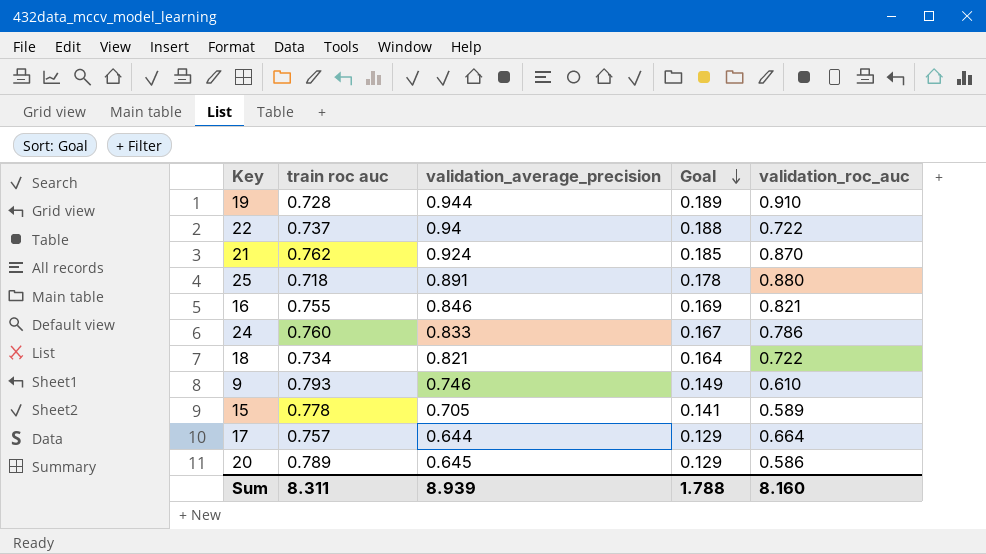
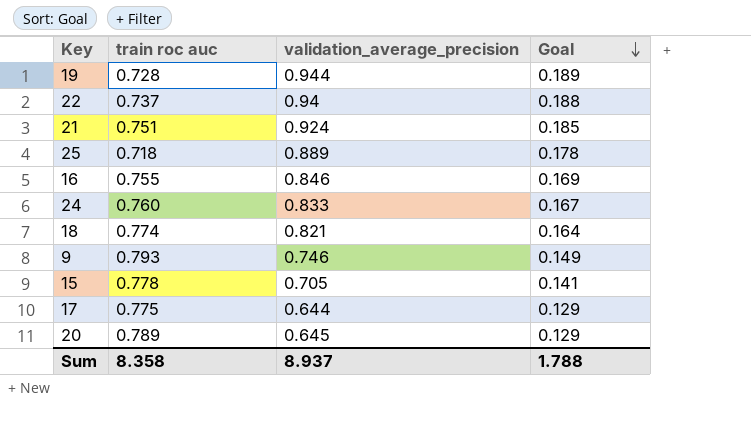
column validation_roc_auc | position: 5 -> none
21 | train roc auc: 0.762 -> 0.751
25 | validation_average_precision: 0.891 -> 0.889
18 | train roc auc: 0.734 -> 0.774
17 | train roc auc: 0.757 -> 0.775
Sum | train roc auc: 8.311 -> 8.358
Sum | validation_average_precision: 8.939 -> 8.937

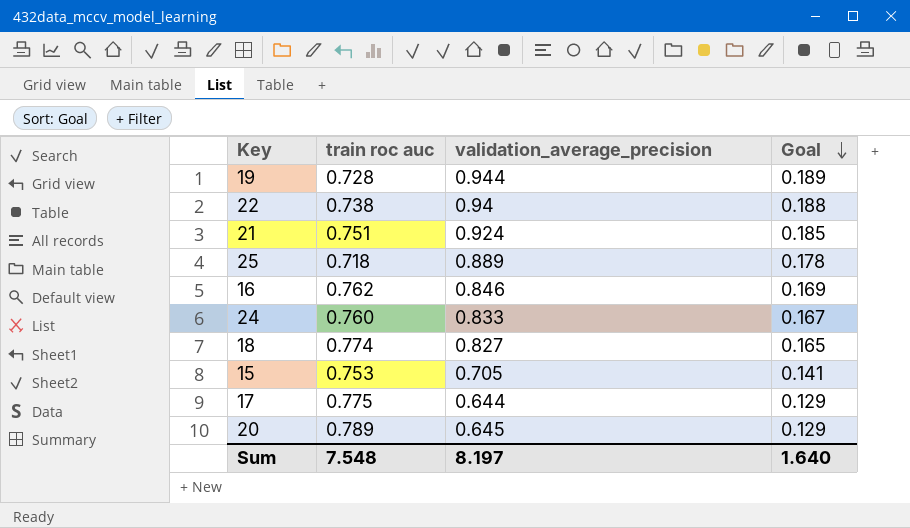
row 9: 0.793 | 0.746 | 0.149 -> none
22 | train roc auc: 0.737 -> 0.738
16 | train roc auc: 0.755 -> 0.762
18 | validation_average_precision: 0.821 -> 0.827
18 | Goal: 0.164 -> 0.165
15 | train roc auc: 0.778 -> 0.753
Sum | train roc auc: 8.358 -> 7.548
Sum | validation_average_precision: 8.937 -> 8.197
Sum | Goal: 1.788 -> 1.640

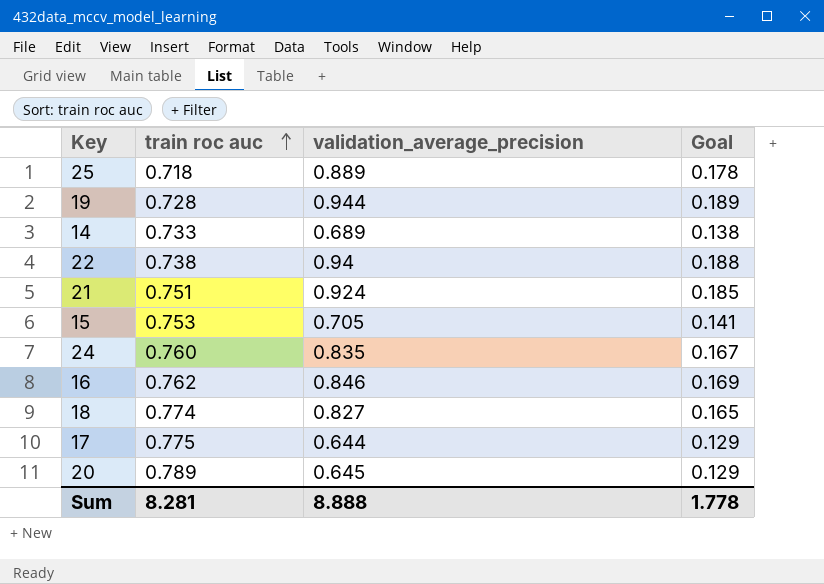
row order: Goal descending -> train roc auc ascending
row 14: none -> 0.733 | 0.689 | 0.138
24 | validation_average_precision: 0.833 -> 0.835
Sum | train roc auc: 7.548 -> 8.281
Sum | validation_average_precision: 8.197 -> 8.888
Sum | Goal: 1.640 -> 1.778

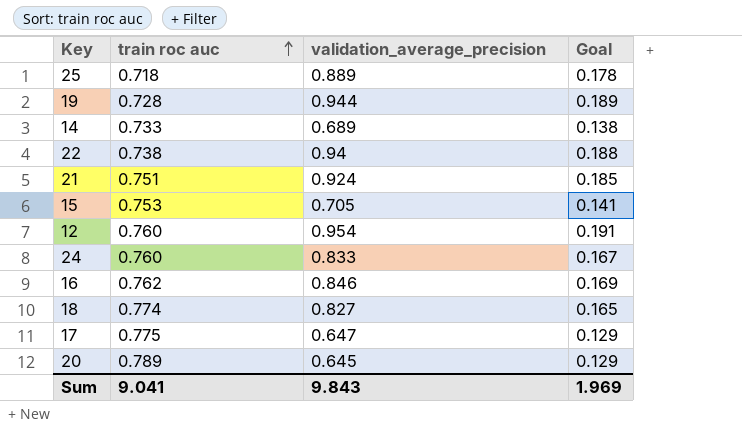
row 12: none -> 0.760 | 0.954 | 0.191
24 | validation_average_precision: 0.835 -> 0.833
17 | validation_average_precision: 0.644 -> 0.647
Sum | train roc auc: 8.281 -> 9.041
Sum | validation_average_precision: 8.888 -> 9.843
Sum | Goal: 1.778 -> 1.969

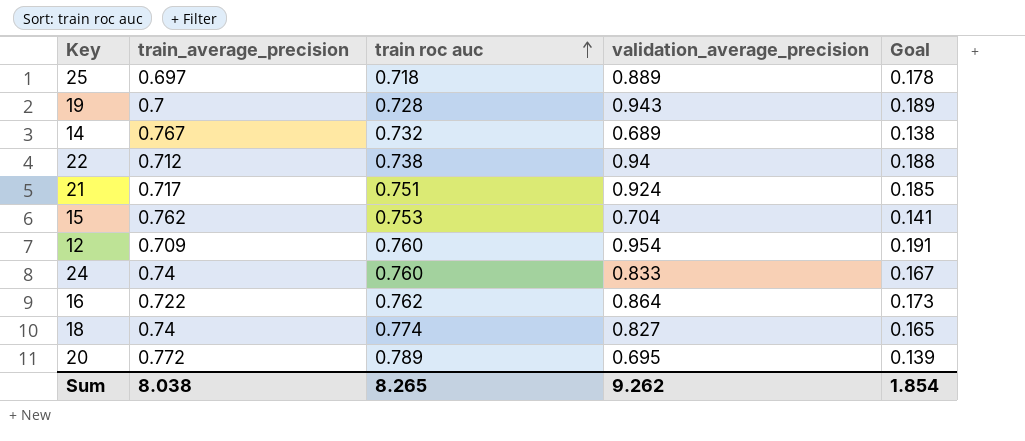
column train_average_precision | position: none -> 2
row 17: 0.775 | 0.647 | 0.129 -> none
19 | validation_average_precision: 0.944 -> 0.943
14 | train roc auc: 0.733 -> 0.732
15 | validation_average_precision: 0.705 -> 0.704
16 | validation_average_precision: 0.846 -> 0.864
16 | Goal: 0.169 -> 0.173
20 | validation_average_precision: 0.645 -> 0.695
20 | Goal: 0.129 -> 0.139
Sum | train roc auc: 9.041 -> 8.265
Sum | validation_average_precision: 9.843 -> 9.262
Sum | Goal: 1.969 -> 1.854

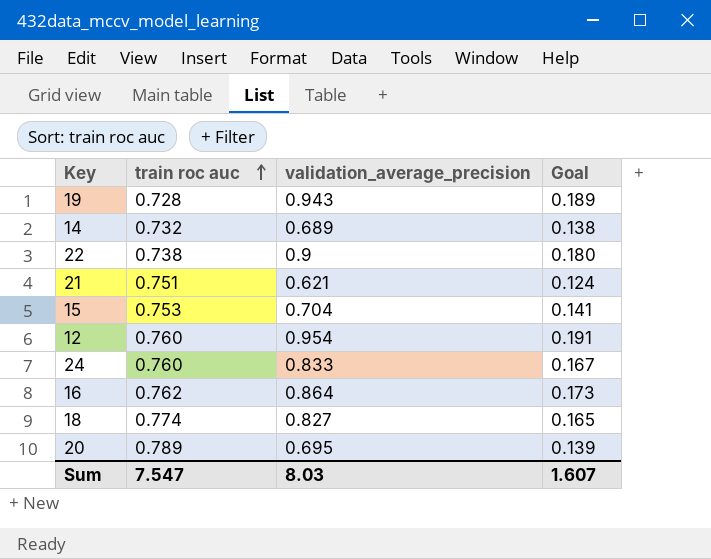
column train_average_precision | position: 2 -> none
row 25: 0.697 | 0.718 | 0.889 | 0.178 -> none
22 | validation_average_precision: 0.94 -> 0.9
22 | Goal: 0.188 -> 0.180
21 | validation_average_precision: 0.924 -> 0.621
21 | Goal: 0.185 -> 0.124
Sum | train roc auc: 8.265 -> 7.547
Sum | validation_average_precision: 9.262 -> 8.03
Sum | Goal: 1.854 -> 1.607

